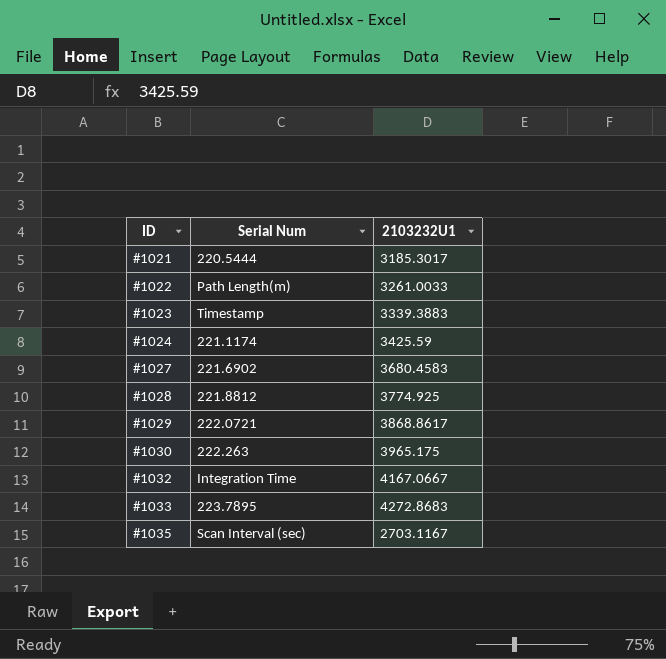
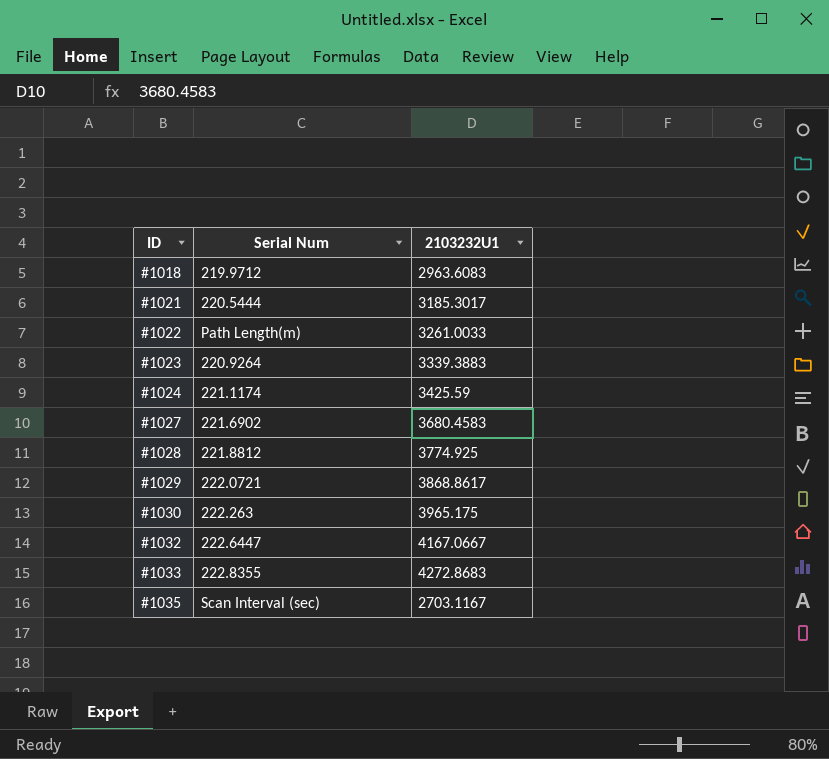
row #1018: none -> 219.9712 | 2963.6083
#1023 | Serial Num: Timestamp -> 220.9264
#1032 | Serial Num: Integration Time -> 222.6447
#1033 | Serial Num: 223.7895 -> 222.8355

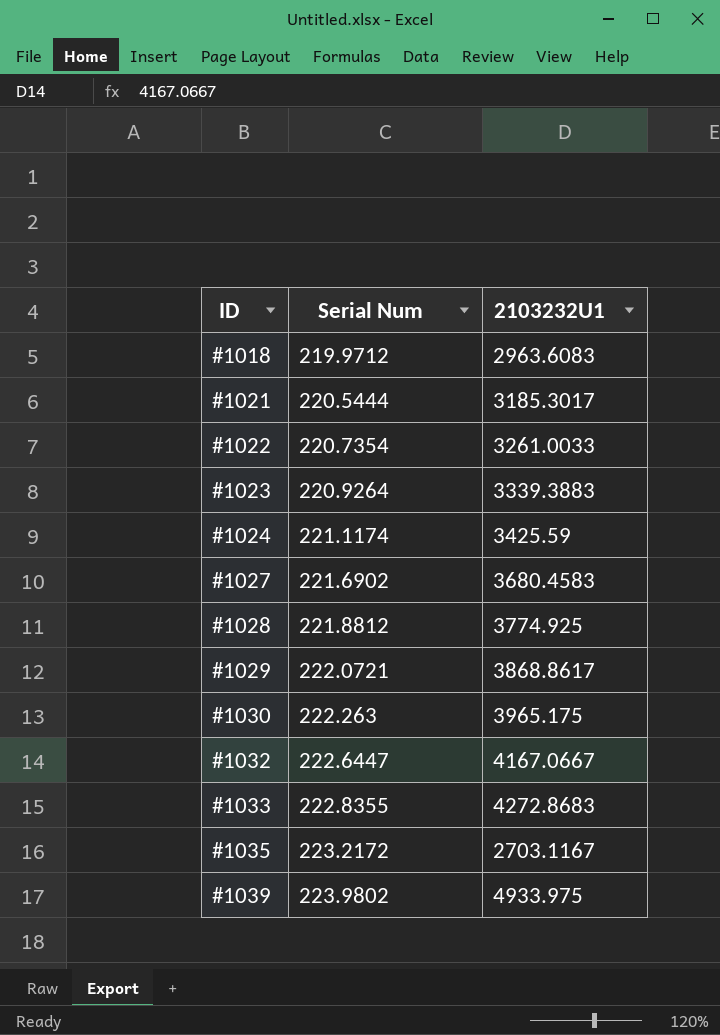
#1022 | Serial Num: Path Length(m) -> 220.7354
#1035 | Serial Num: Scan Interval (sec) -> 223.2172
row #1039: none -> 223.9802 | 4933.975

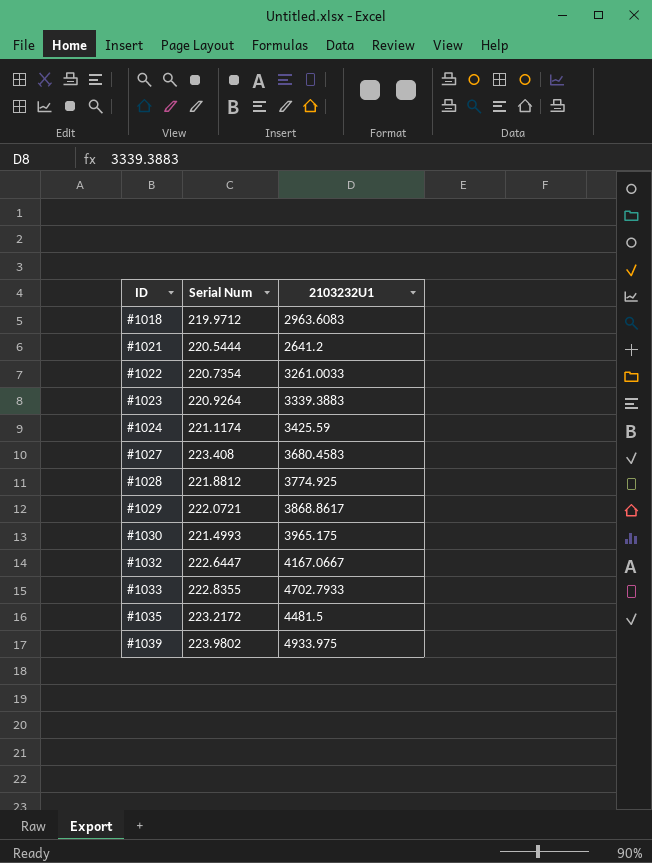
#1021 | 2103232U1: 3185.3017 -> 2641.2
#1027 | Serial Num: 221.6902 -> 223.408
#1030 | Serial Num: 222.263 -> 221.4993
#1033 | 2103232U1: 4272.8683 -> 4702.7933
#1035 | 2103232U1: 2703.1167 -> 4481.5

